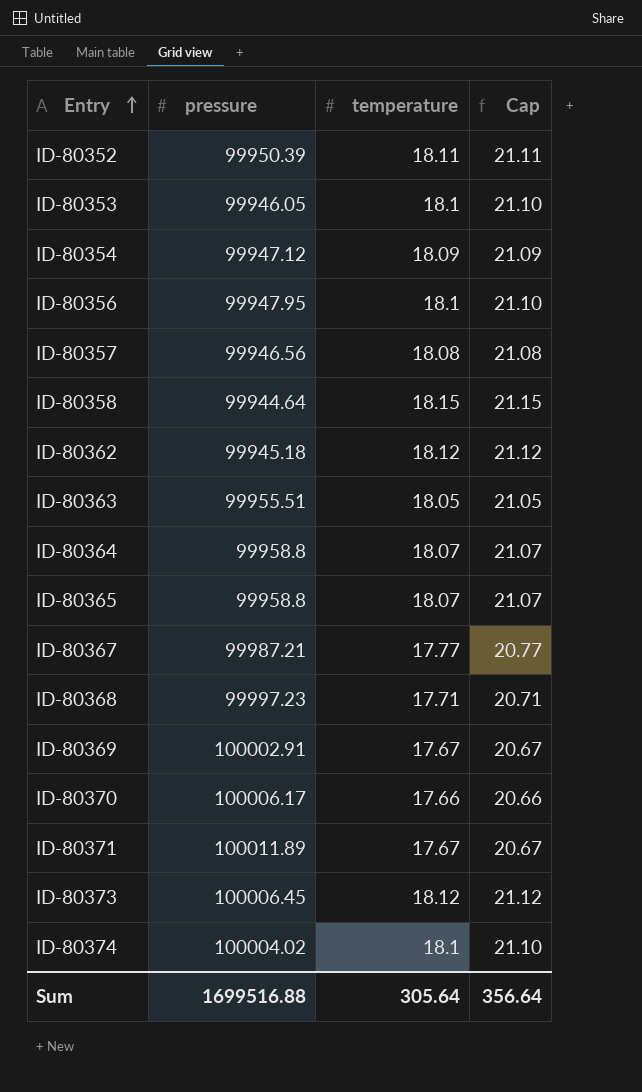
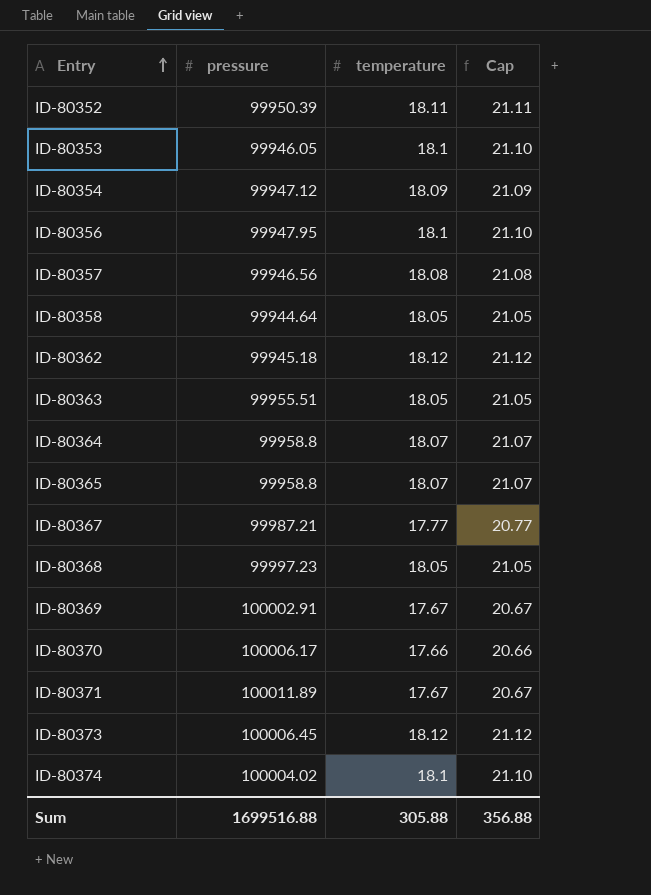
ID-80358 | temperature: 18.15 -> 18.05
ID-80358 | Cap: 21.15 -> 21.05
ID-80368 | temperature: 17.71 -> 18.05
ID-80368 | Cap: 20.71 -> 21.05
Sum | temperature: 305.64 -> 305.88
Sum | Cap: 356.64 -> 356.88

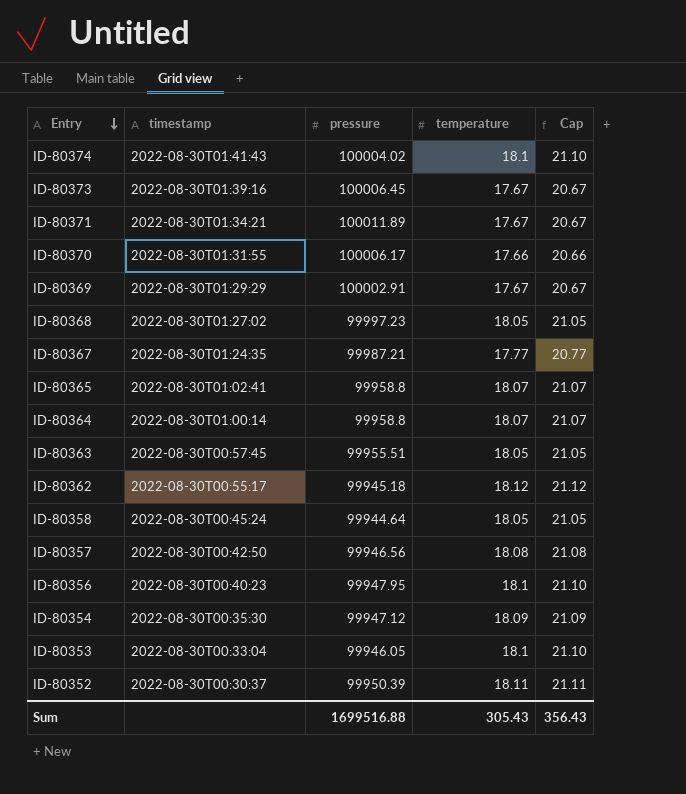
row order: Entry ascending -> Entry descending
column timestamp | position: none -> 2
ID-80373 | temperature: 18.12 -> 17.67
ID-80373 | Cap: 21.12 -> 20.67
Sum | temperature: 305.88 -> 305.43
Sum | Cap: 356.88 -> 356.43

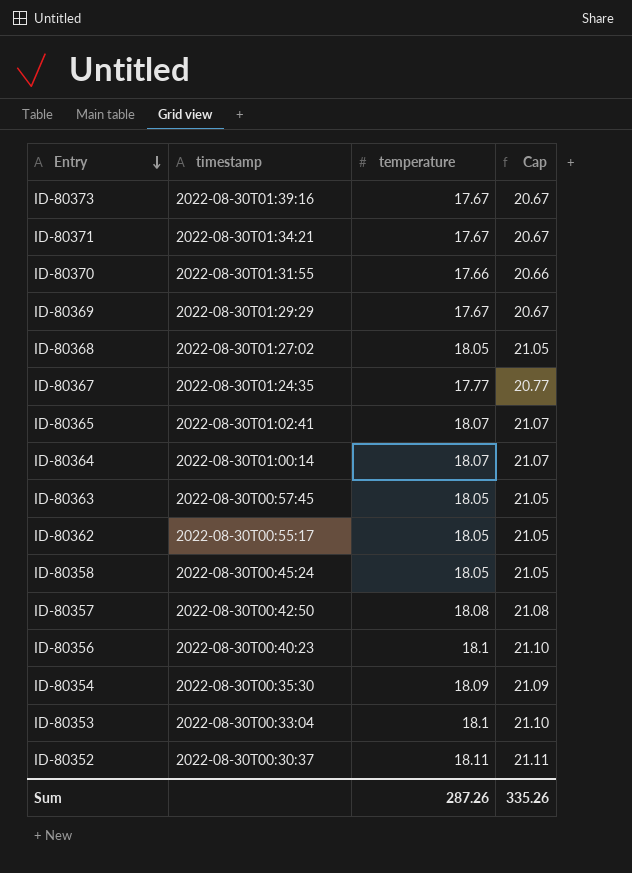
column pressure | position: 3 -> none
row ID-80374: 2022-08-30T01:41:43 | 100004.02 | 18.1 | 21.10 -> none
ID-80362 | temperature: 18.12 -> 18.05
ID-80362 | Cap: 21.12 -> 21.05
Sum | temperature: 305.43 -> 287.26
Sum | Cap: 356.43 -> 335.26

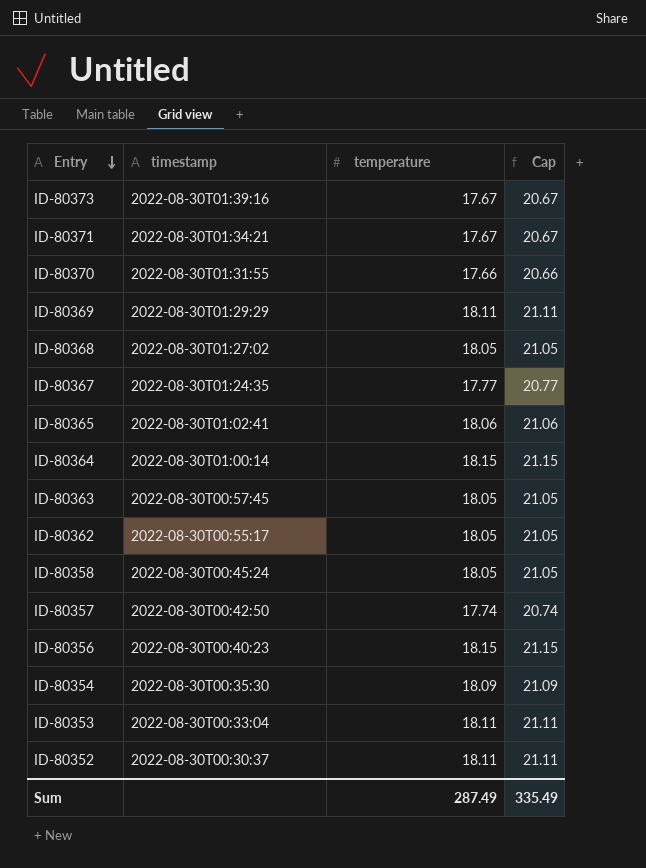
ID-80369 | temperature: 17.67 -> 18.11
ID-80369 | Cap: 20.67 -> 21.11
ID-80365 | temperature: 18.07 -> 18.06
ID-80365 | Cap: 21.07 -> 21.06
ID-80364 | temperature: 18.07 -> 18.15
ID-80364 | Cap: 21.07 -> 21.15
ID-80357 | temperature: 18.08 -> 17.74
ID-80357 | Cap: 21.08 -> 20.74
ID-80356 | temperature: 18.1 -> 18.15
ID-80356 | Cap: 21.10 -> 21.15
ID-80353 | temperature: 18.1 -> 18.11
ID-80353 | Cap: 21.10 -> 21.11
Sum | temperature: 287.26 -> 287.49
Sum | Cap: 335.26 -> 335.49

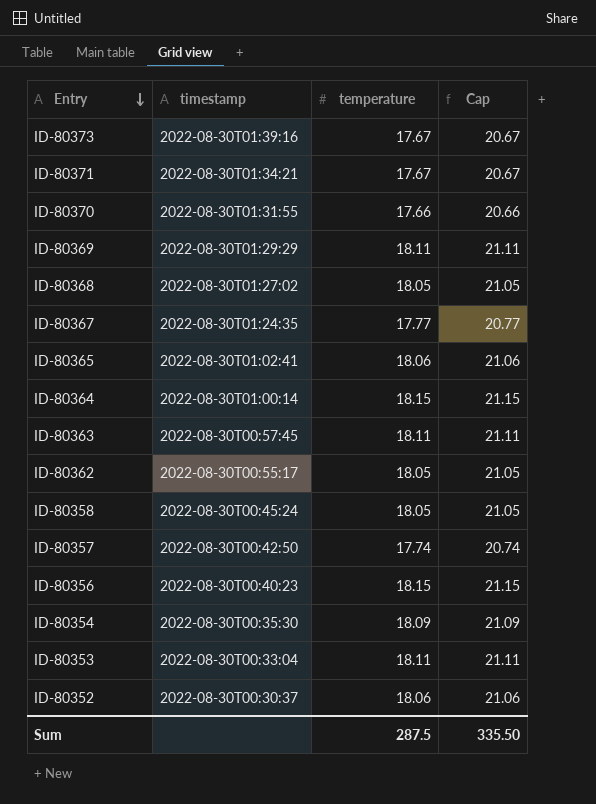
ID-80363 | temperature: 18.05 -> 18.11
ID-80363 | Cap: 21.05 -> 21.11
ID-80352 | temperature: 18.11 -> 18.06
ID-80352 | Cap: 21.11 -> 21.06
Sum | temperature: 287.49 -> 287.5
Sum | Cap: 335.49 -> 335.50

